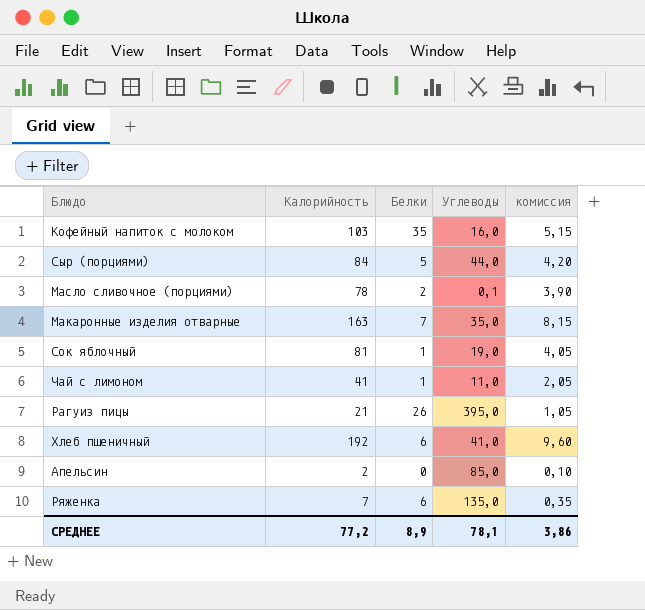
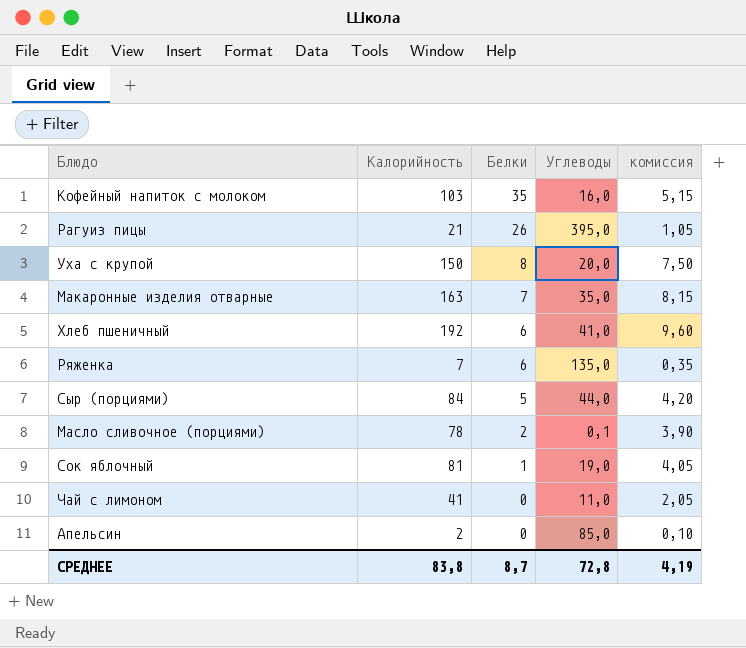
row order: none -> Белки descending
row Уха с крупой: none -> 150 | 8 | 20,0 | 7,50
Чай с лимоном | Белки: 1 -> 0
СРЕДНЕЕ | Калорийность: 77,2 -> 83,8
СРЕДНЕЕ | Белки: 8,9 -> 8,7
СРЕДНЕЕ | Углеводы: 78,1 -> 72,8
СРЕДНЕЕ | комиссия: 3,86 -> 4,19

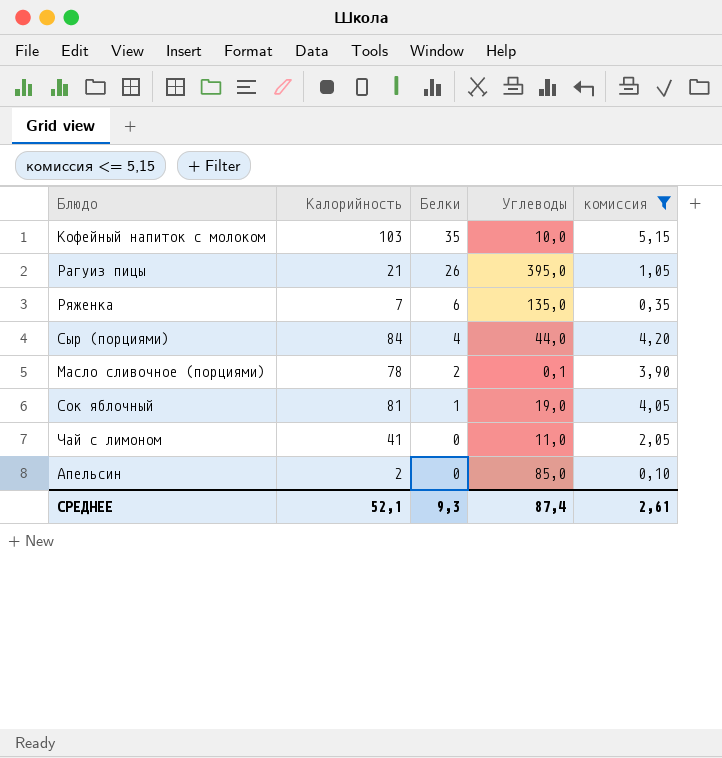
filter: none -> комиссия <= 5,15
Кофейный напиток с молоком | Углеводы: 16,0 -> 10,0
Сыр (порциями) | Белки: 5 -> 4
СРЕДНЕЕ | Калорийность: 83,8 -> 52,1
СРЕДНЕЕ | Белки: 8,7 -> 9,3
СРЕДНЕЕ | Углеводы: 72,8 -> 87,4
СРЕДНЕЕ | комиссия: 4,19 -> 2,61

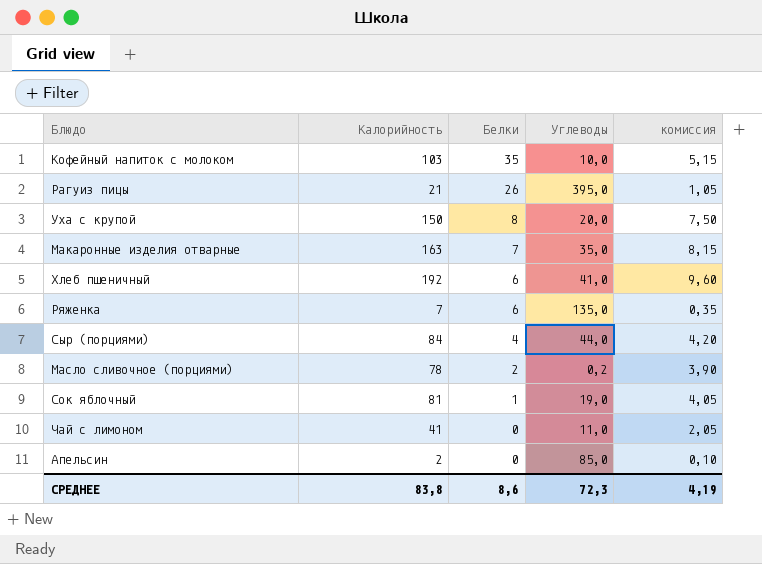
filter: комиссия <= 5,15 -> none
Масло сливочное (порциями) | Углеводы: 0,1 -> 0,2
СРЕДНЕЕ | Калорийность: 52,1 -> 83,8
СРЕДНЕЕ | Белки: 9,3 -> 8,6
СРЕДНЕЕ | Углеводы: 87,4 -> 72,3
СРЕДНЕЕ | комиссия: 2,61 -> 4,19

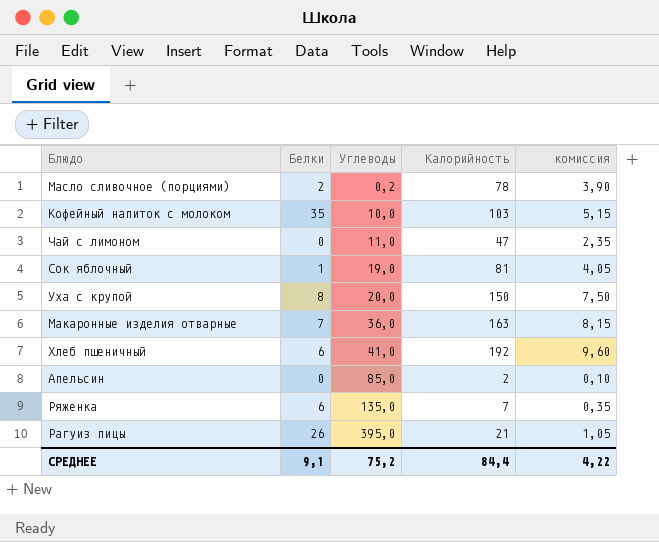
row order: Белки descending -> Углеводы ascending
column Калорийность | position: 2 -> 4
row Сыр (порциями): 84 | 4 | 44,0 | 4,20 -> none
Чай с лимоном | Калорийность: 41 -> 47
Чай с лимоном | комиссия: 2,05 -> 2,35
Макаронные изделия отварные | Углеводы: 35,0 -> 36,0
СРЕДНЕЕ | Белки: 8,6 -> 9,1
СРЕДНЕЕ | Углеводы: 72,3 -> 75,2
СРЕДНЕЕ | Калорийность: 83,8 -> 84,4
СРЕДНЕЕ | комиссия: 4,19 -> 4,22

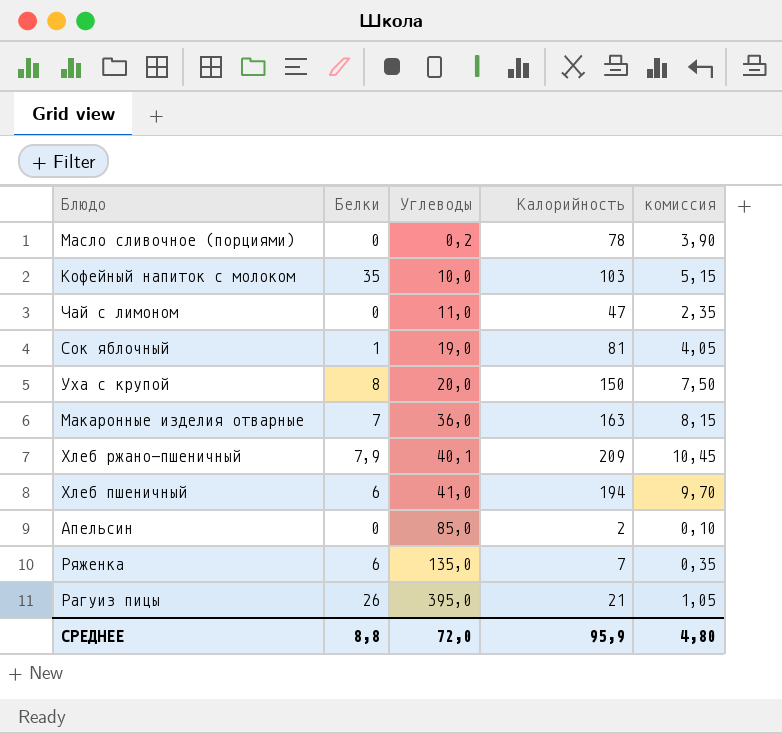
Масло сливочное (порциями) | Белки: 2 -> 0
row Хлеб ржано-пшеничный: none -> 7,9 | 40,1 | 209 | 10,45
Хлеб пшеничный | Калорийность: 192 -> 194
Хлеб пшеничный | комиссия: 9,60 -> 9,70
СРЕДНЕЕ | Белки: 9,1 -> 8,8
СРЕДНЕЕ | Углеводы: 75,2 -> 72,0
СРЕДНЕЕ | Калорийность: 84,4 -> 95,9
СРЕДНЕЕ | комиссия: 4,22 -> 4,80

